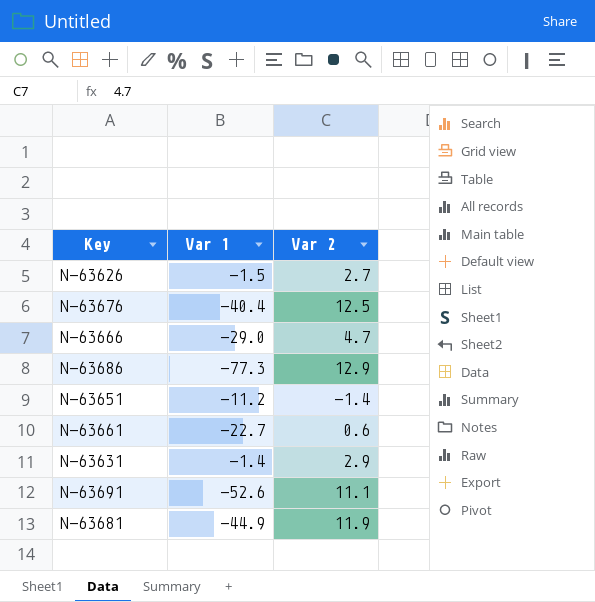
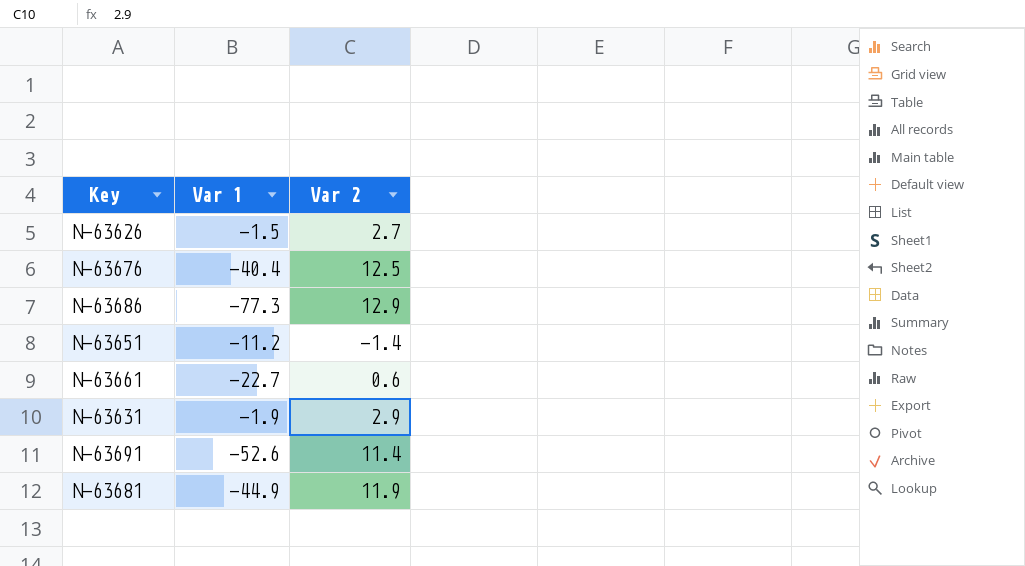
row N-63666: -29.0 | 4.7 -> none
N-63631 | Var 1: -1.4 -> -1.9
N-63691 | Var 2: 11.1 -> 11.4

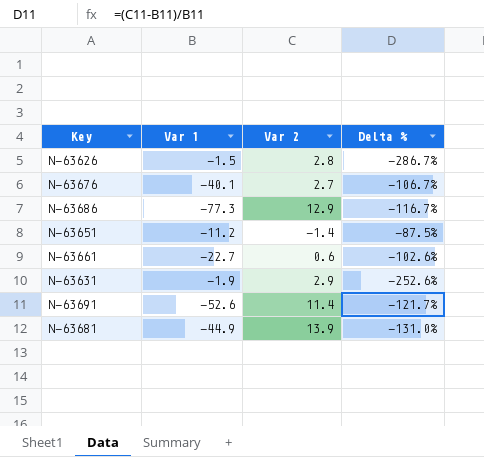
column Delta % | formula: none -> ([Var 2] - [Var 1]) / [Var 1]
N-63626 | Var 2: 2.7 -> 2.8
N-63676 | Var 1: -40.4 -> -40.1
N-63676 | Var 2: 12.5 -> 2.7
N-63681 | Var 2: 11.9 -> 13.9

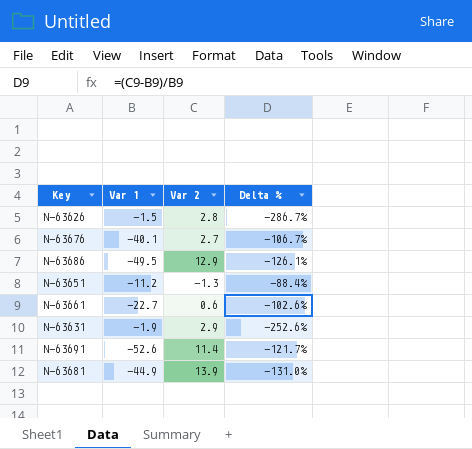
N-63686 | Var 1: -77.3 -> -49.5
N-63686 | Delta %: -116.7% -> -126.1%
N-63651 | Var 2: -1.4 -> -1.3
N-63651 | Delta %: -87.5% -> -88.4%

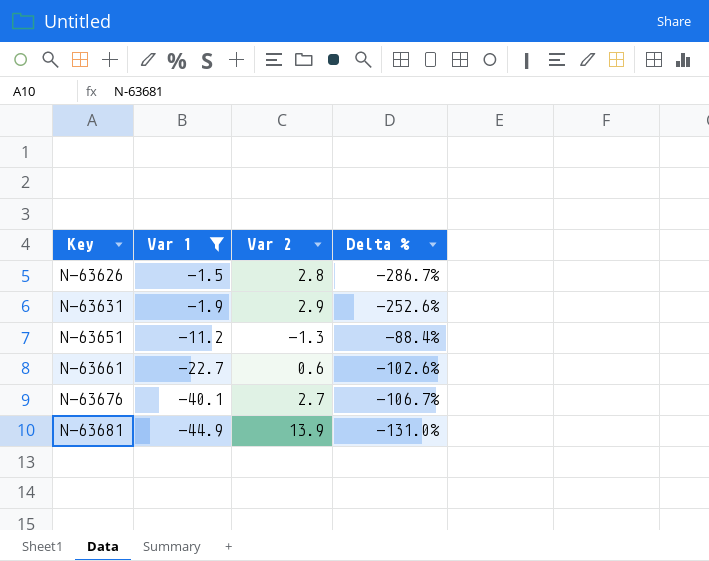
filter: none -> Var 1 >= -44.9
row order: none -> Key ascending

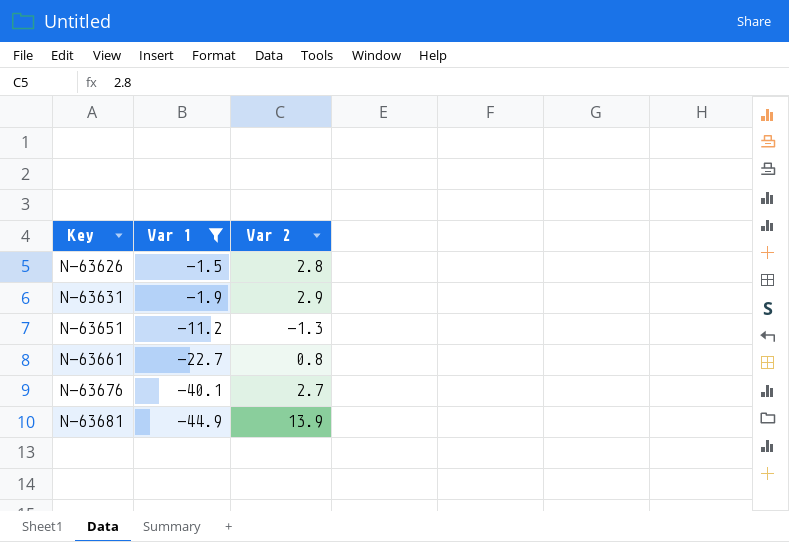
column Delta % | formula: ([Var 2] - [Var 1]) / [Var 1] -> none
N-63661 | Var 2: 0.6 -> 0.8

